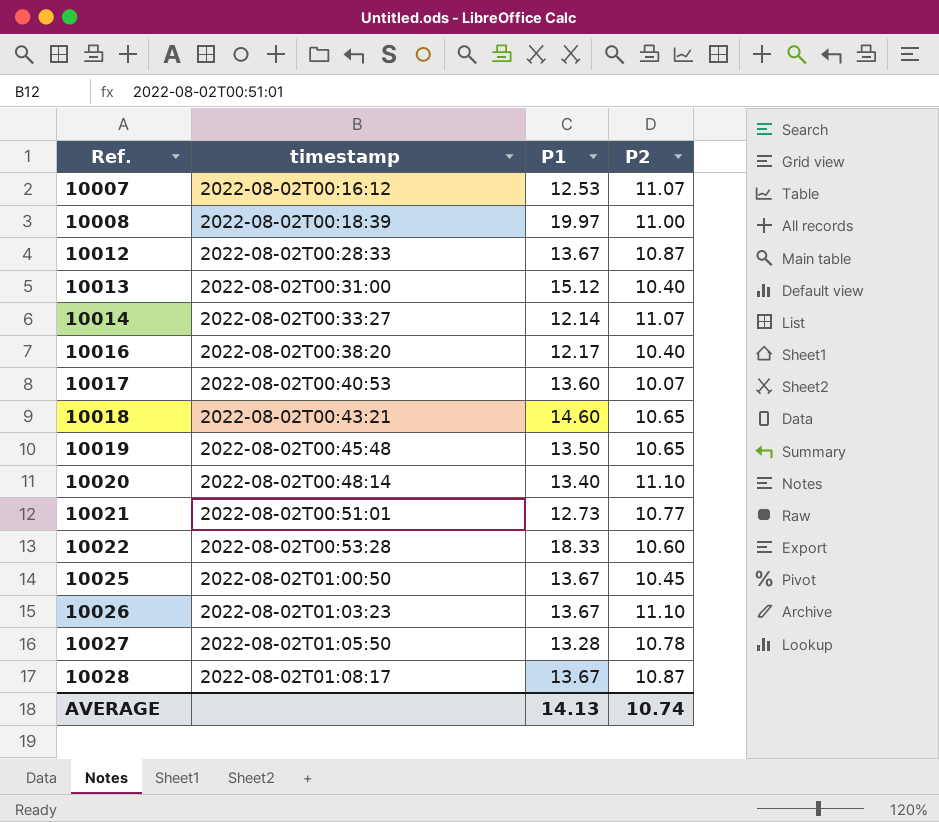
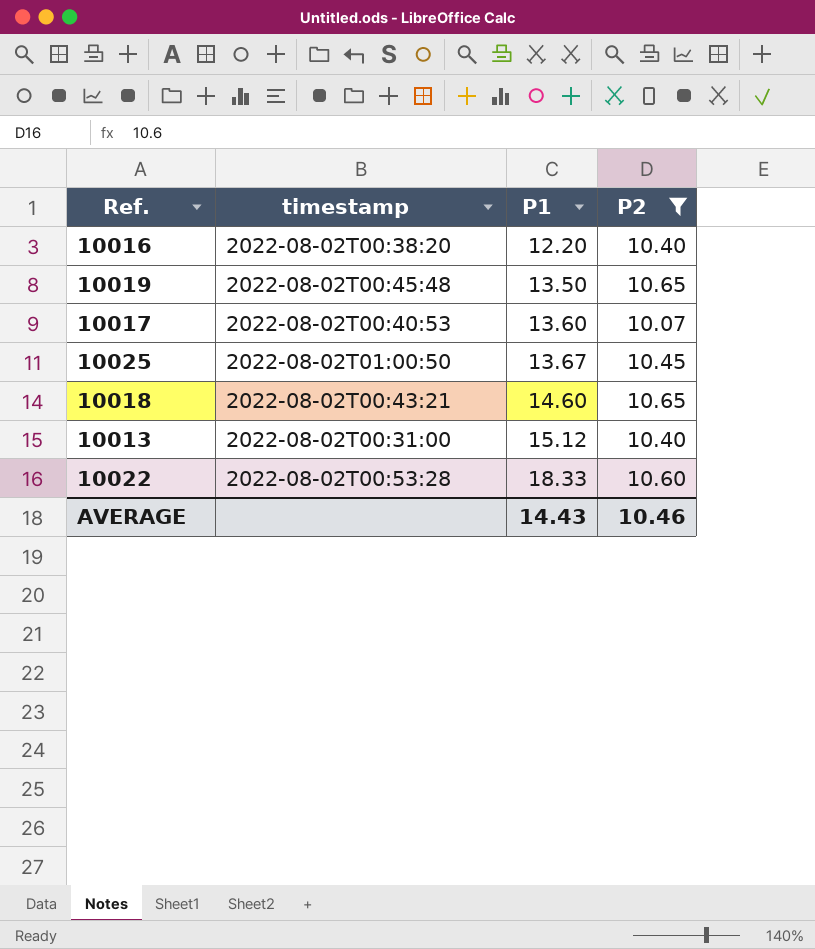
filter: none -> P2 <= 10.65
row order: Ref. ascending -> P1 ascending
10016 | P1: 12.17 -> 12.20
AVERAGE | P1: 14.13 -> 14.43
AVERAGE | P2: 10.74 -> 10.46

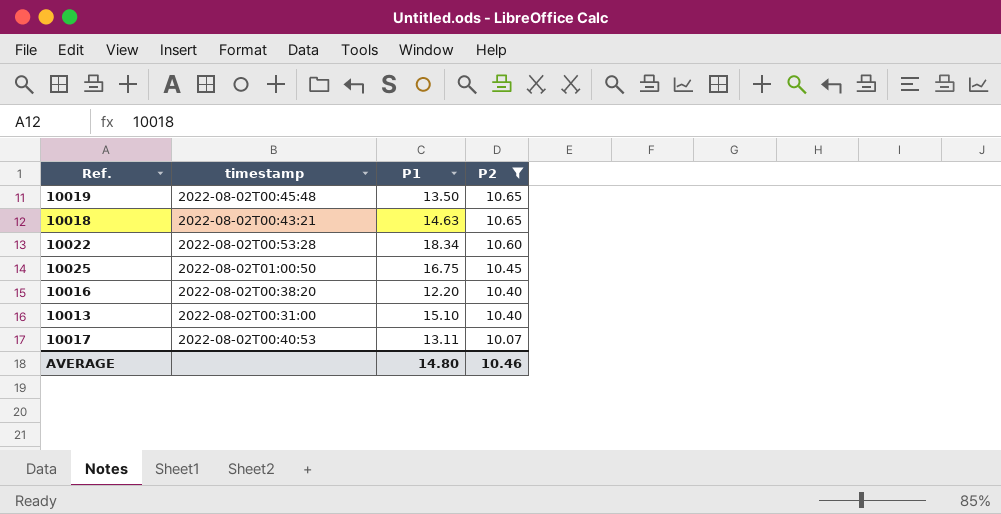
row order: P1 ascending -> P2 descending
10018 | P1: 14.60 -> 14.63
10022 | P1: 18.33 -> 18.34
10025 | P1: 13.67 -> 16.75
10013 | P1: 15.12 -> 15.10
10017 | P1: 13.60 -> 13.11
AVERAGE | P1: 14.43 -> 14.80

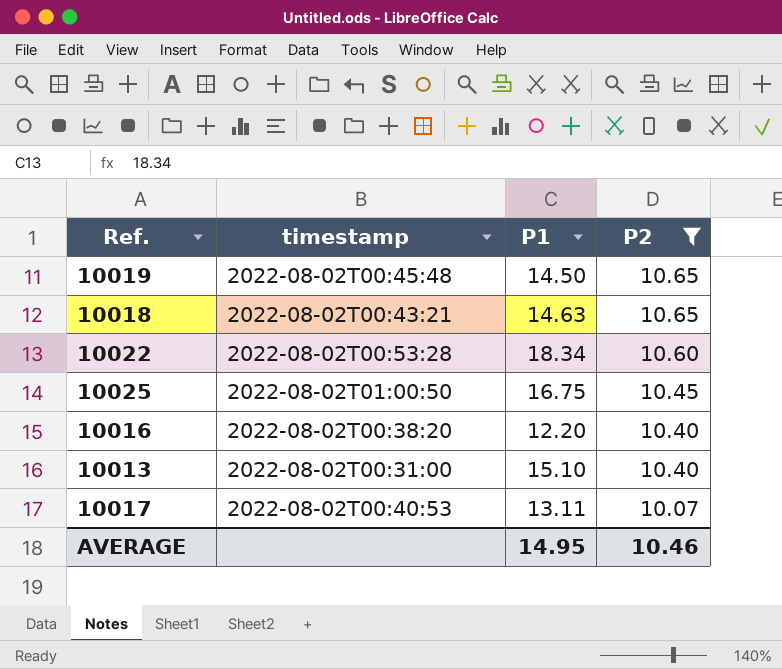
10019 | P1: 13.50 -> 14.50
AVERAGE | P1: 14.80 -> 14.95

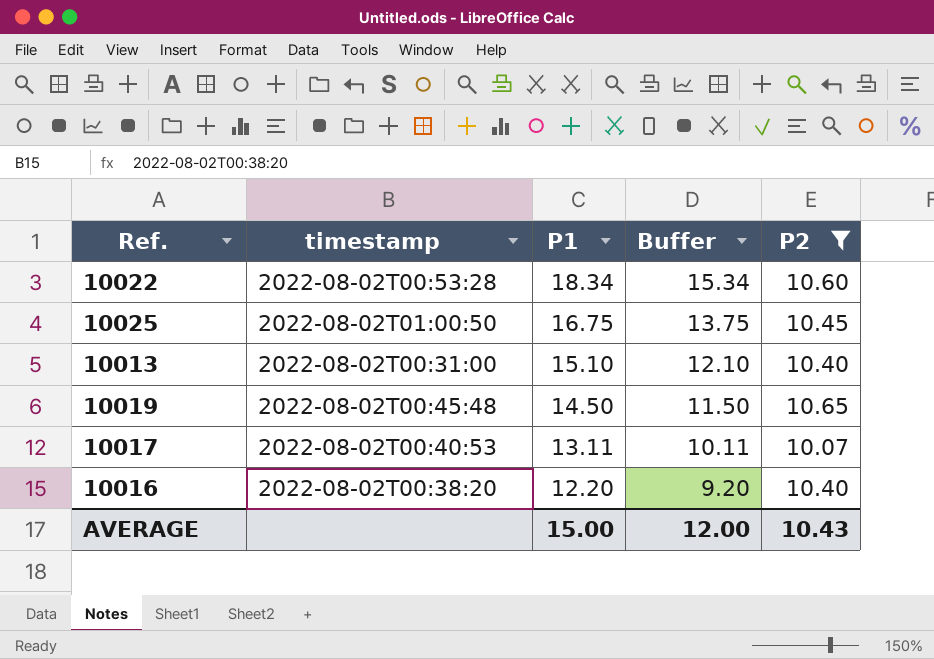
row order: P2 descending -> P1 descending
column Buffer | formula: none -> [P1] - 3
row 10018: 2022-08-02T00:43:21 | 14.63 | 10.65 -> none
AVERAGE | P1: 14.95 -> 15.00
AVERAGE | P2: 10.46 -> 10.43

